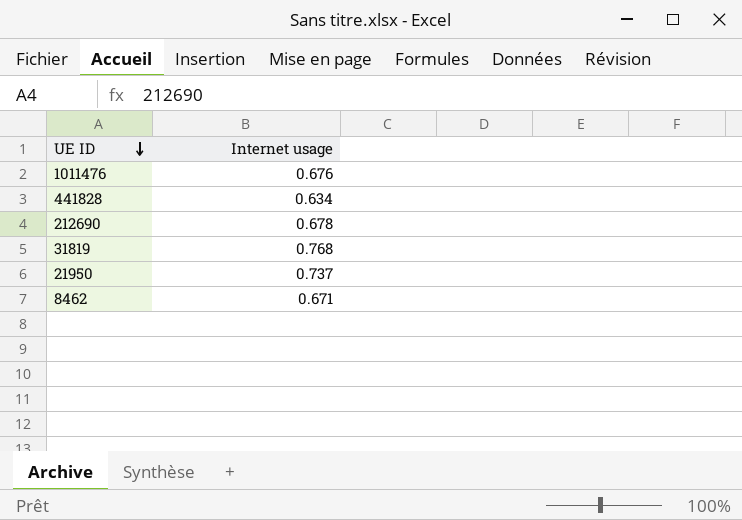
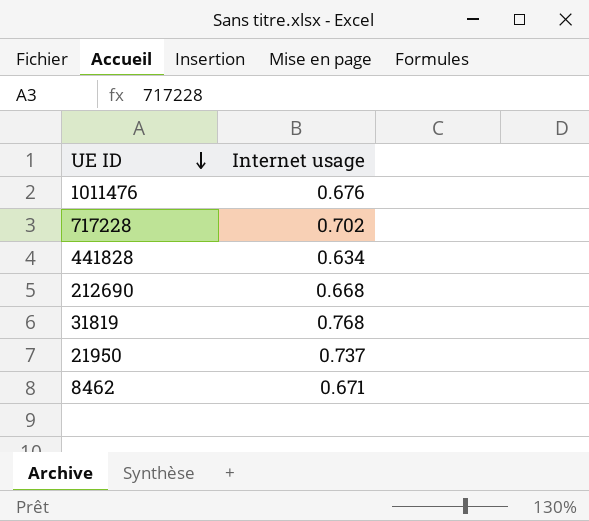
row 717228: none -> 0.702
212690 | Internet usage: 0.678 -> 0.668

